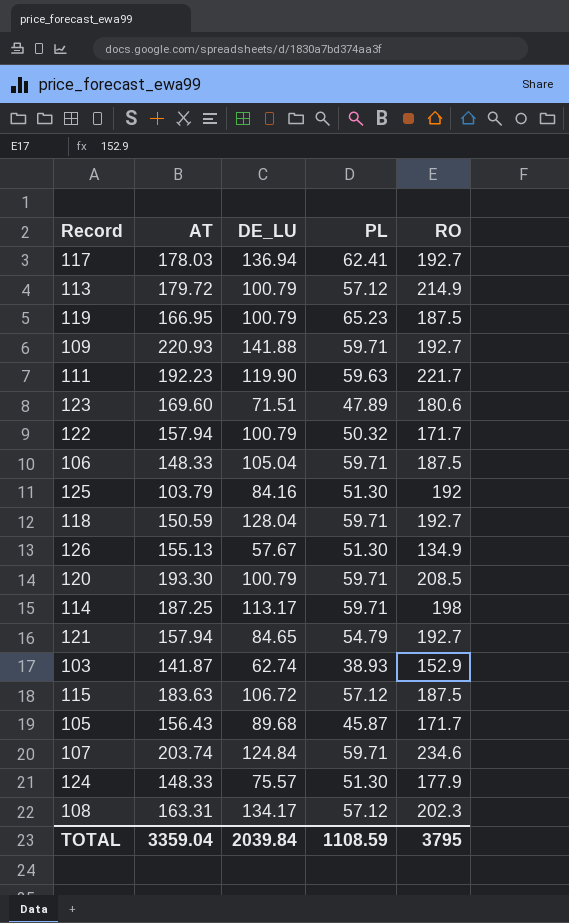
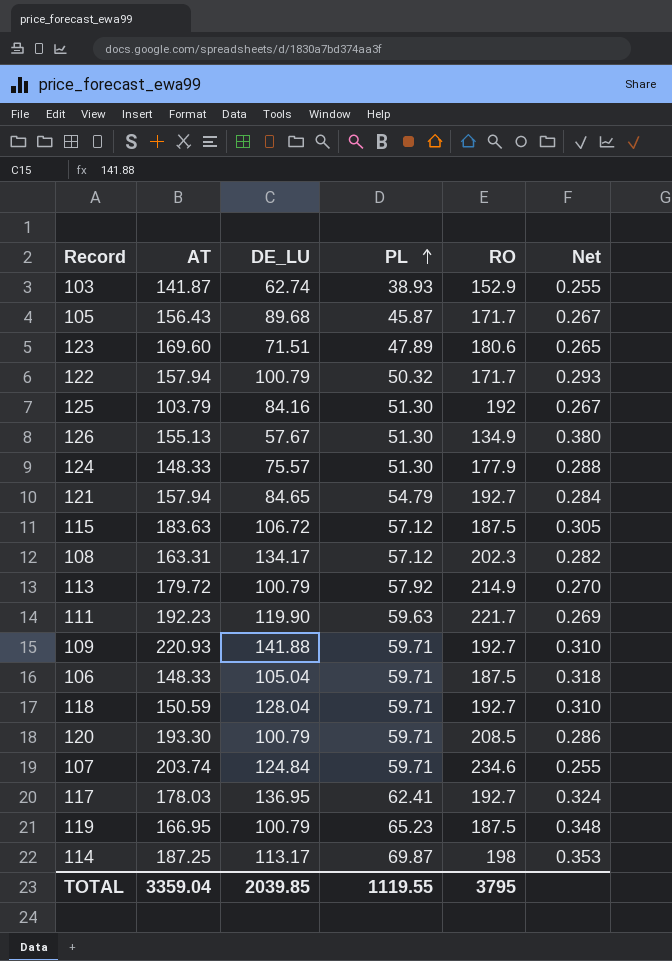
row order: none -> PL ascending
column Net | formula: none -> [PL] / [RO]
113 | PL: 57.12 -> 57.92
117 | DE_LU: 136.94 -> 136.95
114 | PL: 59.71 -> 69.87
TOTAL | DE_LU: 2039.84 -> 2039.85
TOTAL | PL: 1108.59 -> 1119.55

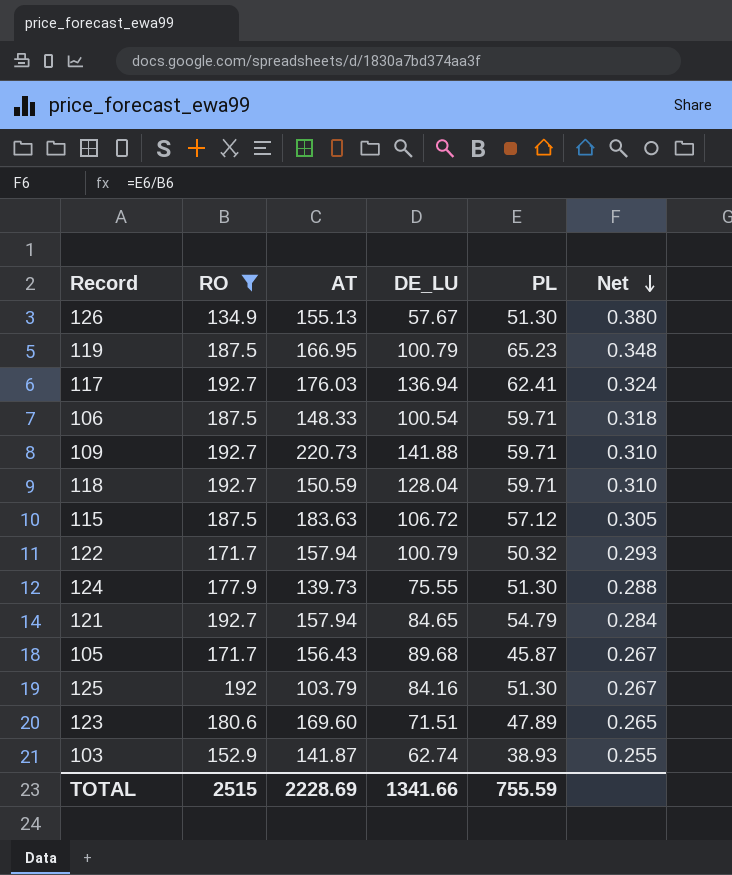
filter: none -> RO <= 192.7
row order: PL ascending -> Net descending
column RO | position: 5 -> 2
117 | AT: 178.03 -> 176.03
117 | DE_LU: 136.95 -> 136.94
106 | DE_LU: 105.04 -> 100.54
109 | AT: 220.93 -> 220.73
124 | AT: 148.33 -> 139.73
124 | DE_LU: 75.57 -> 75.55
TOTAL | RO: 3795 -> 2515
TOTAL | AT: 3359.04 -> 2228.69
TOTAL | DE_LU: 2039.85 -> 1341.66
TOTAL | PL: 1119.55 -> 755.59

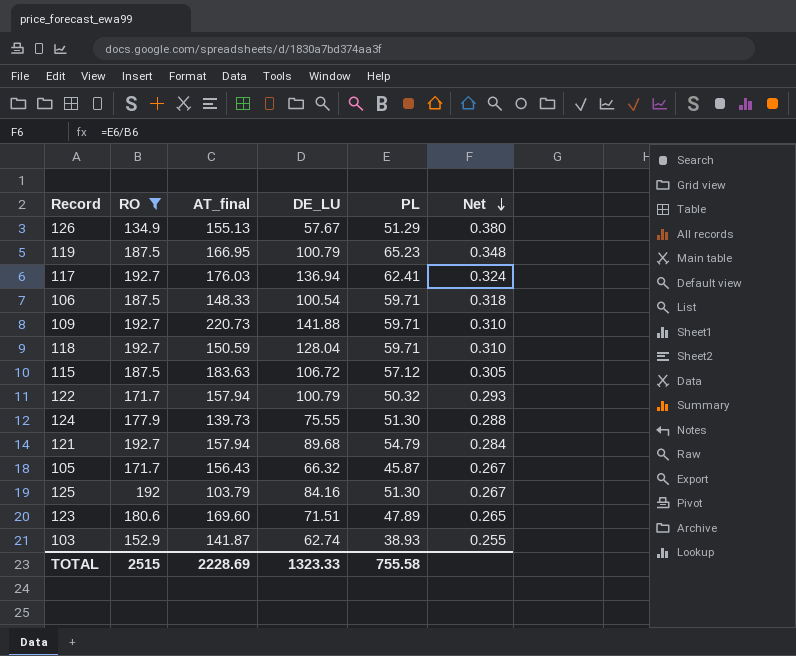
column name: AT -> AT_final
126 | PL: 51.30 -> 51.29
121 | DE_LU: 84.65 -> 89.68
105 | DE_LU: 89.68 -> 66.32
TOTAL | DE_LU: 1341.66 -> 1323.33
TOTAL | PL: 755.59 -> 755.58

